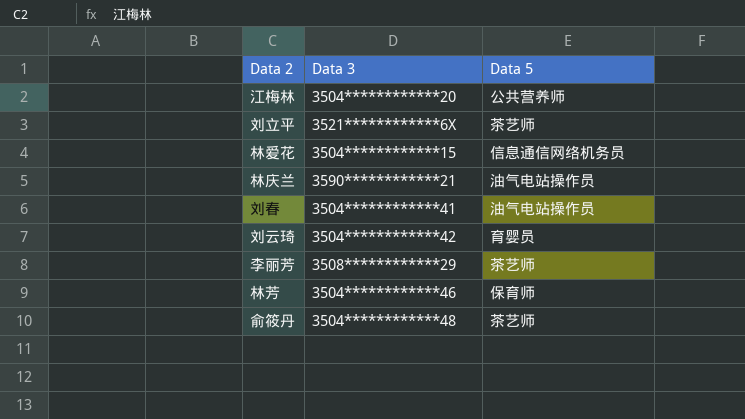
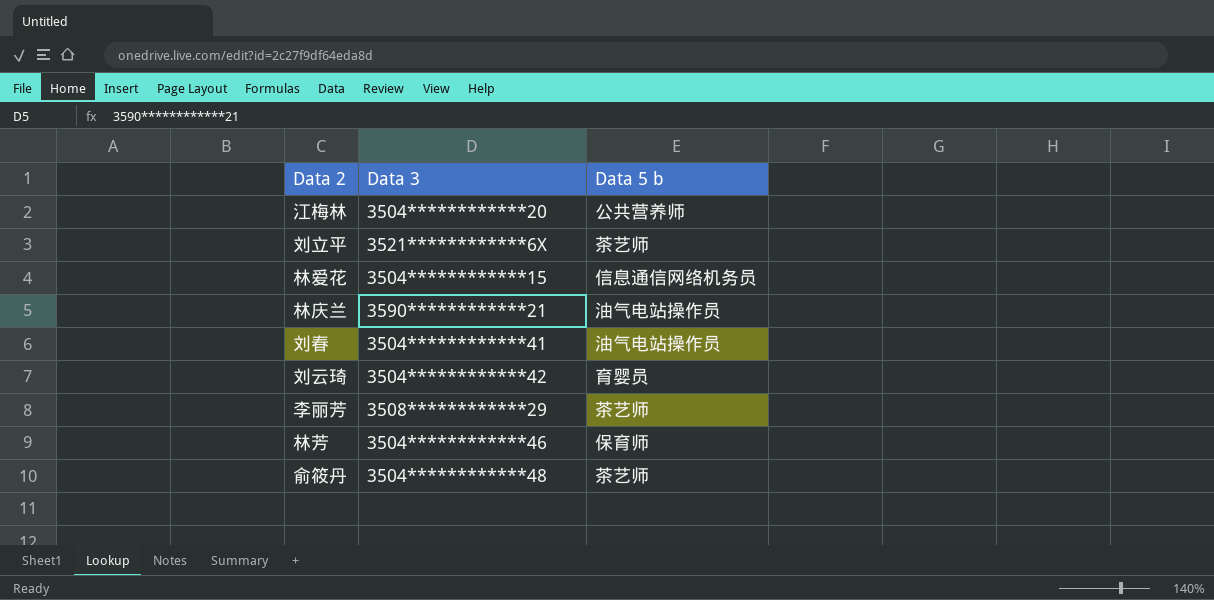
column name: Data 5 -> Data 5 b

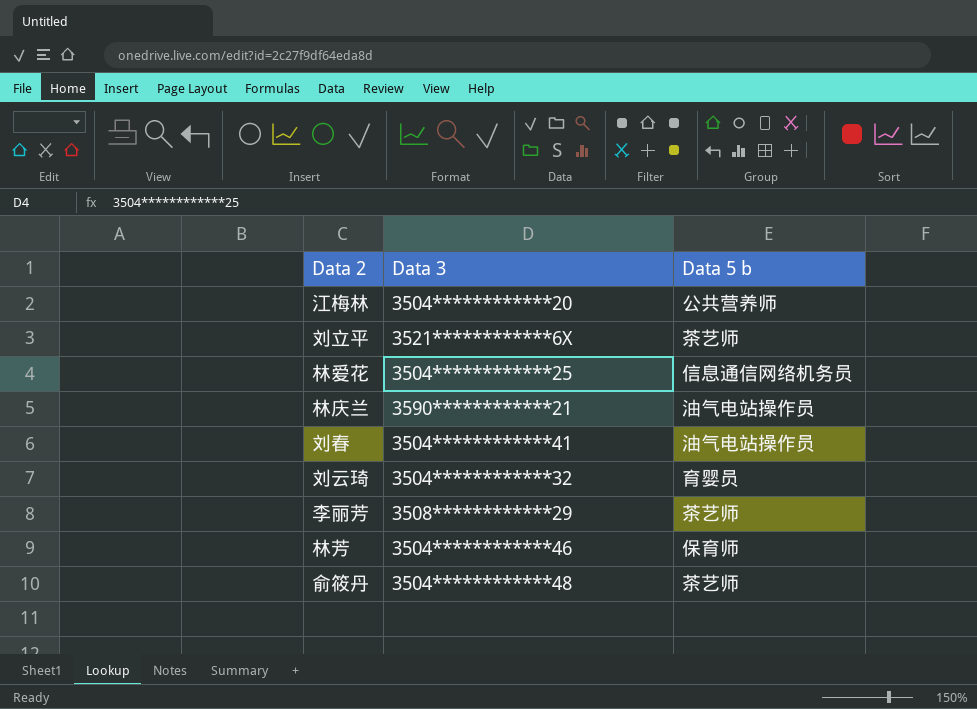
林爱花 | Data 3: 3504************15 -> 3504************25
刘云琦 | Data 3: 3504************42 -> 3504************32

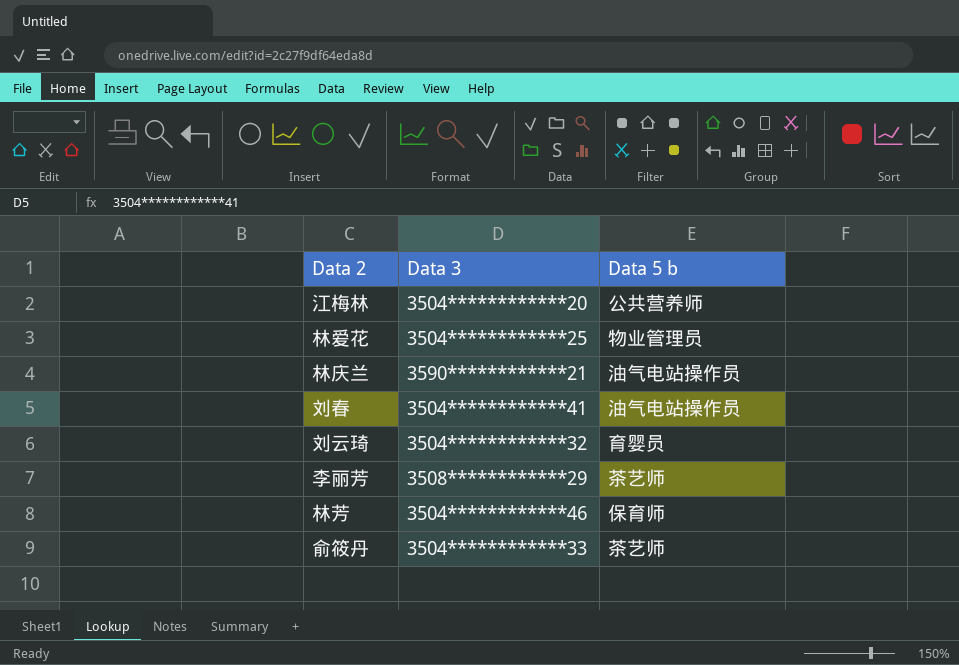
row 刘立平: 3521************6X | 茶艺师 -> none
林爱花 | Data 5 b: 信息通信网络机务员 -> 物业管理员
俞筱丹 | Data 3: 3504************48 -> 3504************33

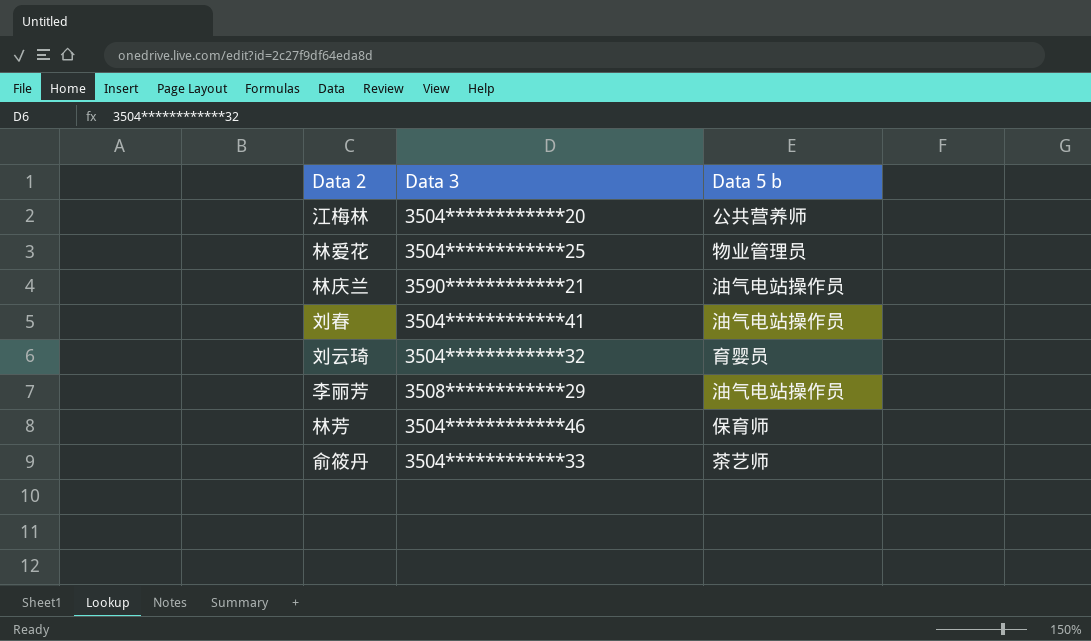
李丽芳 | Data 5 b: 茶艺师 -> 油气电站操作员

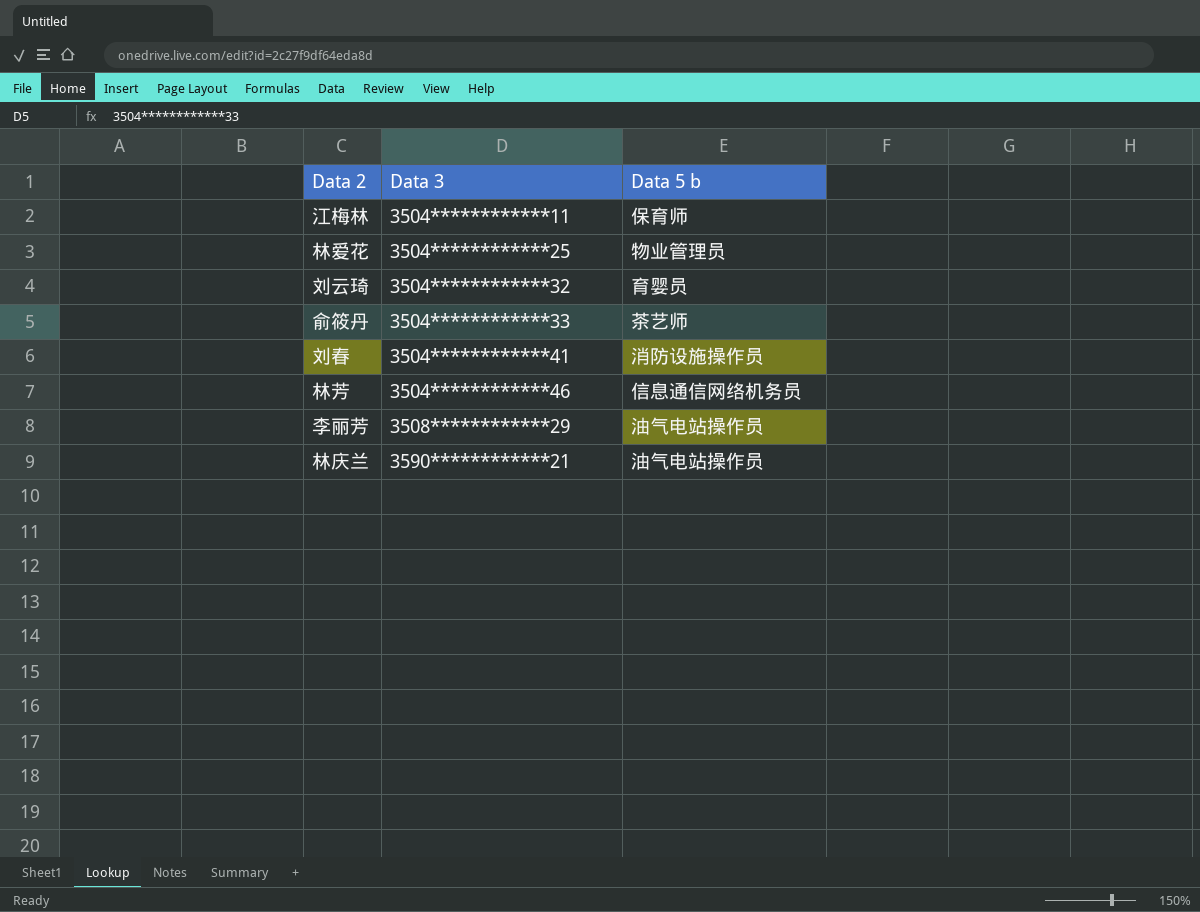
row order: none -> Data 3 ascending
江梅林 | Data 3: 3504************20 -> 3504************11
江梅林 | Data 5 b: 公共营养师 -> 保育师
刘春 | Data 5 b: 油气电站操作员 -> 消防设施操作员
林芳 | Data 5 b: 保育师 -> 信息通信网络机务员

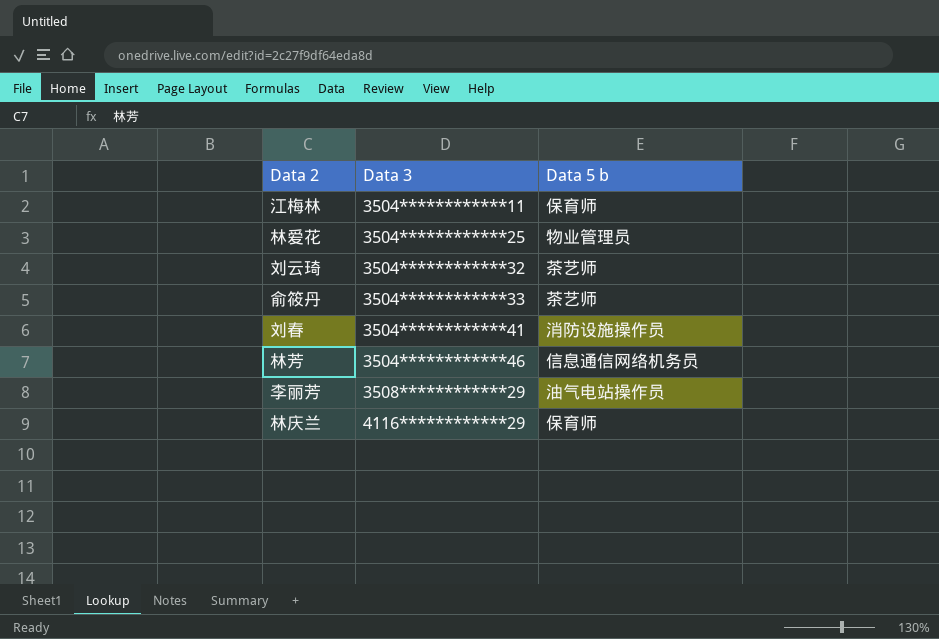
刘云琦 | Data 5 b: 育婴员 -> 茶艺师
林庆兰 | Data 3: 3590************21 -> 4116************29
林庆兰 | Data 5 b: 油气电站操作员 -> 保育师

